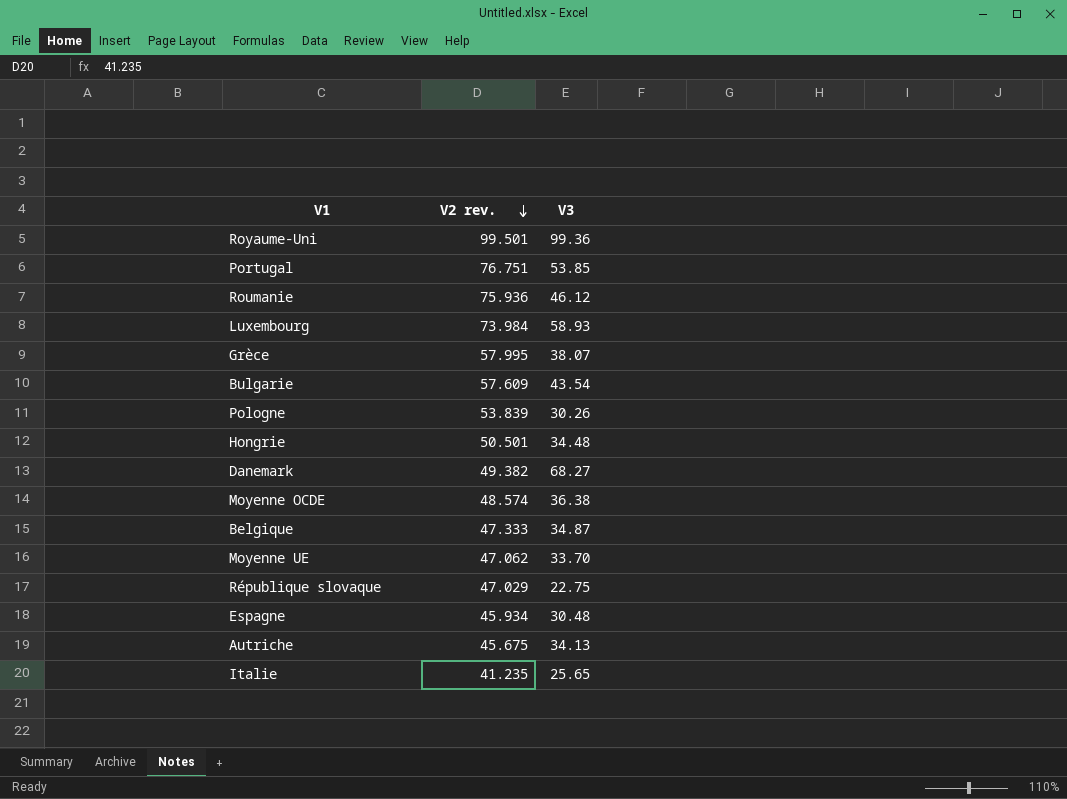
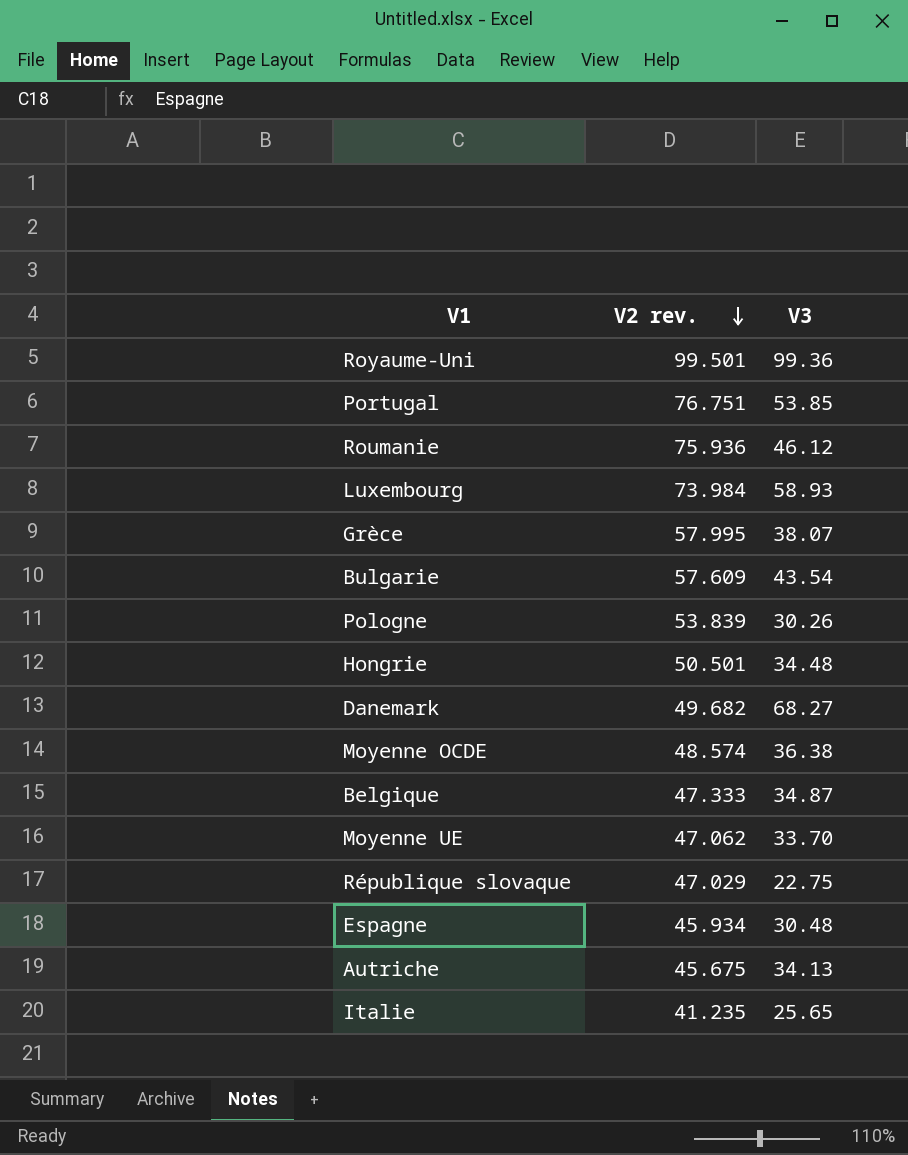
Danemark | V2 rev.: 49.382 -> 49.682

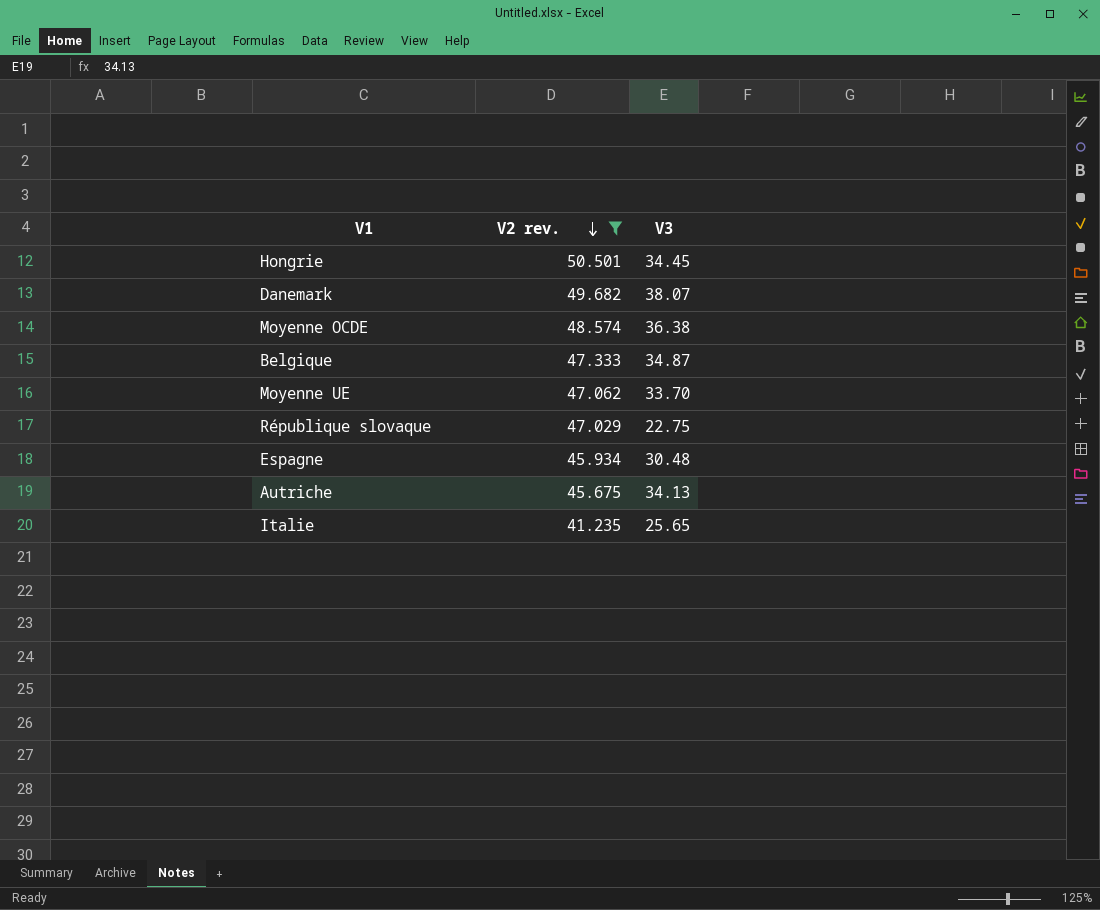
filter: none -> V2 rev. <= 50.501
Hongrie | V3: 34.48 -> 34.45
Danemark | V3: 68.27 -> 38.07

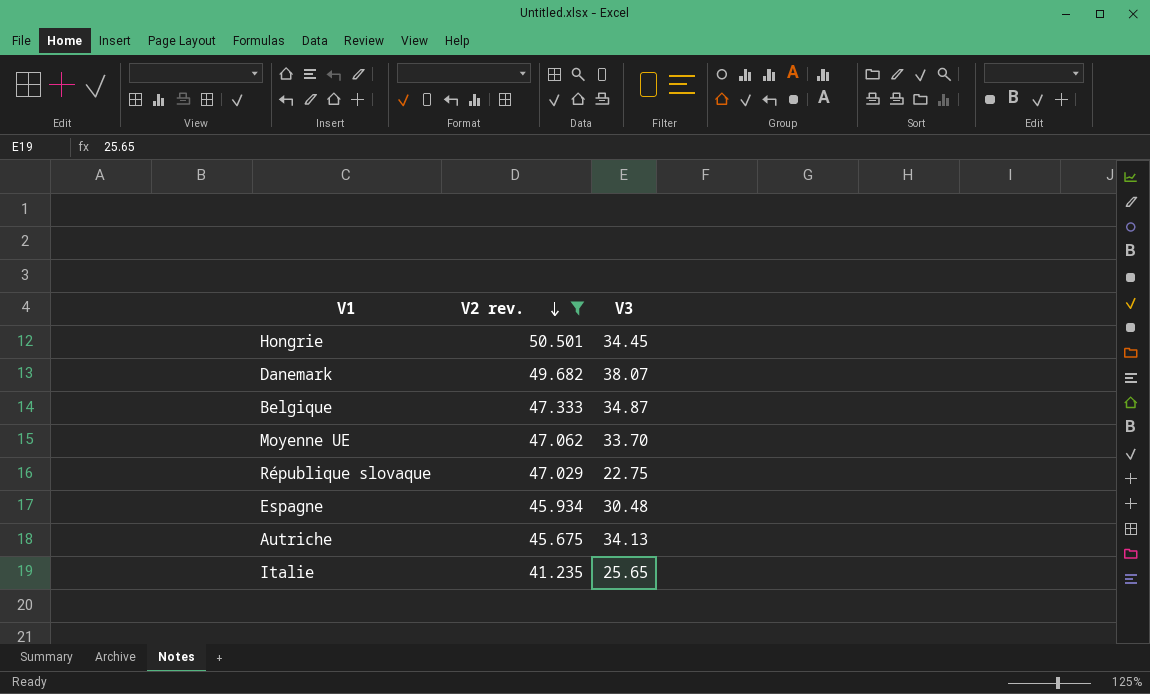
row Moyenne OCDE: 48.574 | 36.38 -> none

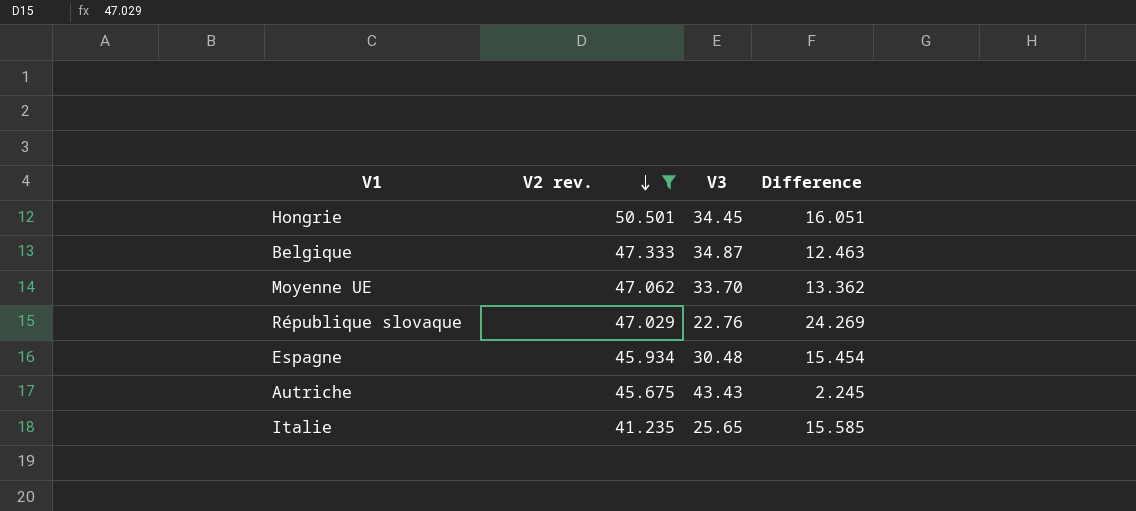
column Difference | formula: none -> [V2 rev.] - [V3]
row Danemark: 49.682 | 38.07 -> none
République slovaque | V3: 22.75 -> 22.76
Autriche | V3: 34.13 -> 43.43

